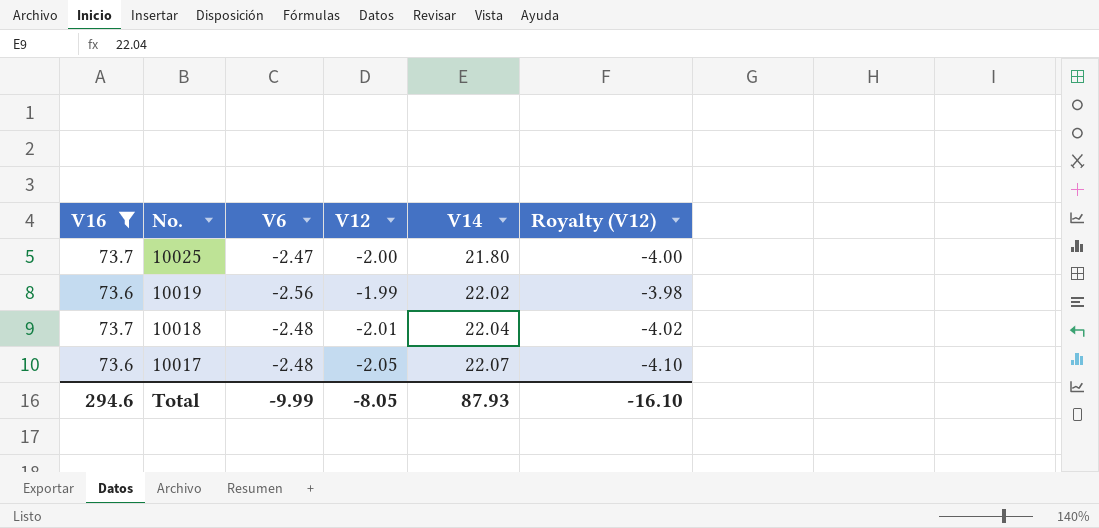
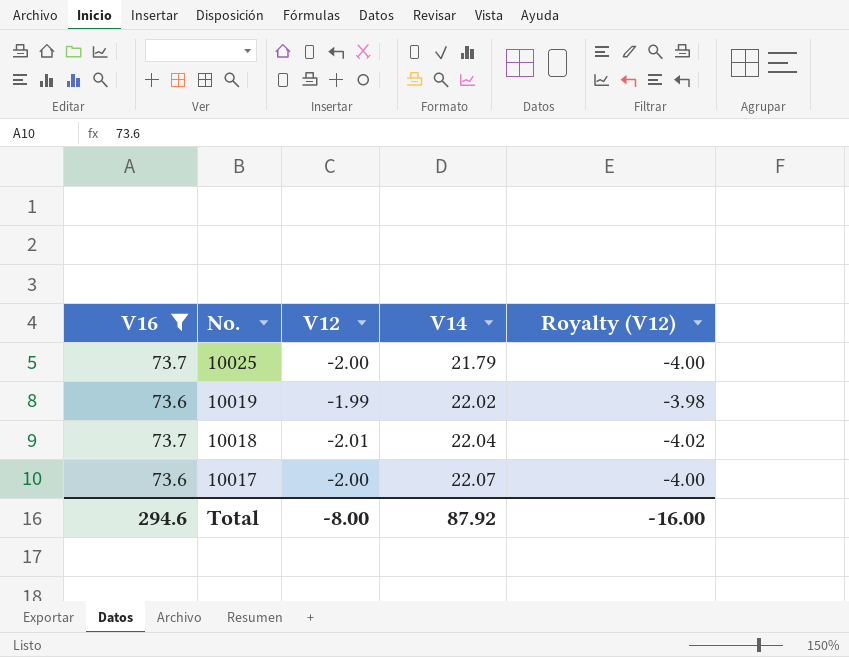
column V6 | position: 3 -> none
10025 | V14: 21.80 -> 21.79
10017 | V12: -2.05 -> -2.00
10017 | Royalty (V12): -4.10 -> -4.00
Total | V12: -8.05 -> -8.00
Total | V14: 87.93 -> 87.92
Total | Royalty (V12): -16.10 -> -16.00

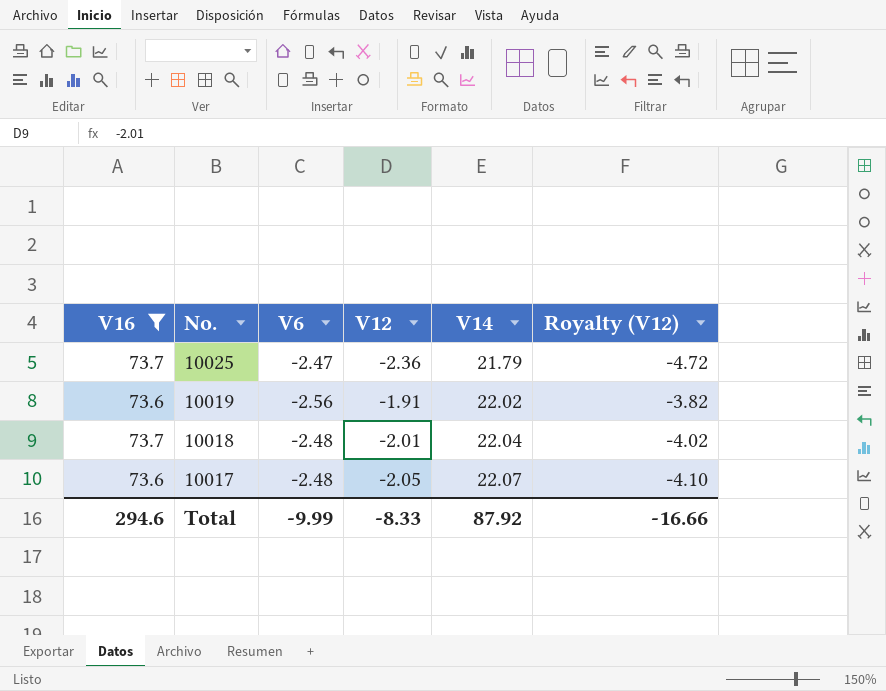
column V6 | position: none -> 3
10025 | V12: -2.00 -> -2.36
10025 | Royalty (V12): -4.00 -> -4.72
10019 | V12: -1.99 -> -1.91
10019 | Royalty (V12): -3.98 -> -3.82
10017 | V12: -2.00 -> -2.05
10017 | Royalty (V12): -4.00 -> -4.10
Total | V12: -8.00 -> -8.33
Total | Royalty (V12): -16.00 -> -16.66

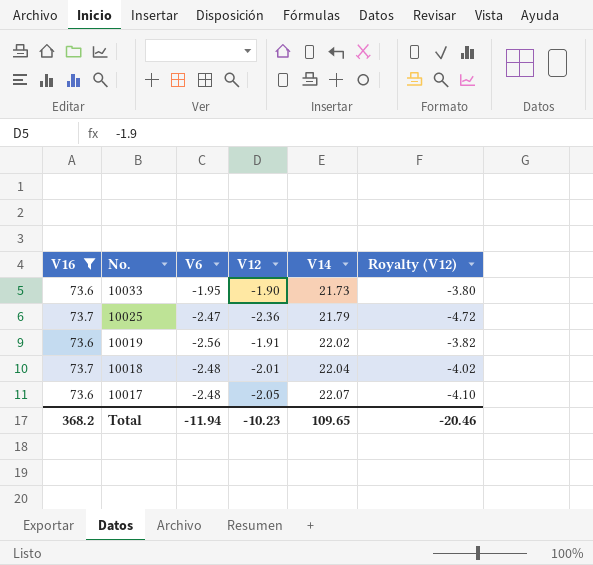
row 10033: none -> 73.6 | -1.95 | -1.90 | 21.73 | -3.80
Total | V16: 294.6 -> 368.2
Total | V6: -9.99 -> -11.94
Total | V12: -8.33 -> -10.23
Total | V14: 87.92 -> 109.65
Total | Royalty (V12): -16.66 -> -20.46

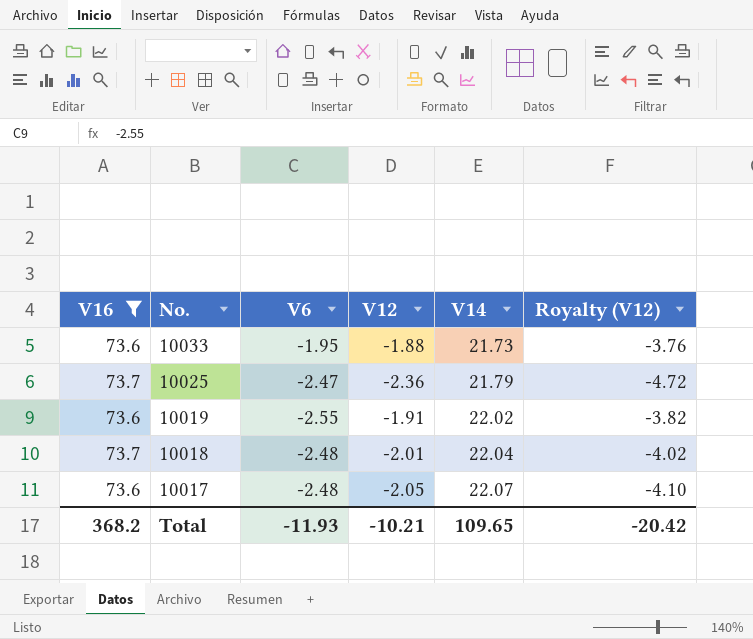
10033 | V12: -1.90 -> -1.88
10033 | Royalty (V12): -3.80 -> -3.76
10019 | V6: -2.56 -> -2.55
Total | V6: -11.94 -> -11.93
Total | V12: -10.23 -> -10.21
Total | Royalty (V12): -20.46 -> -20.42

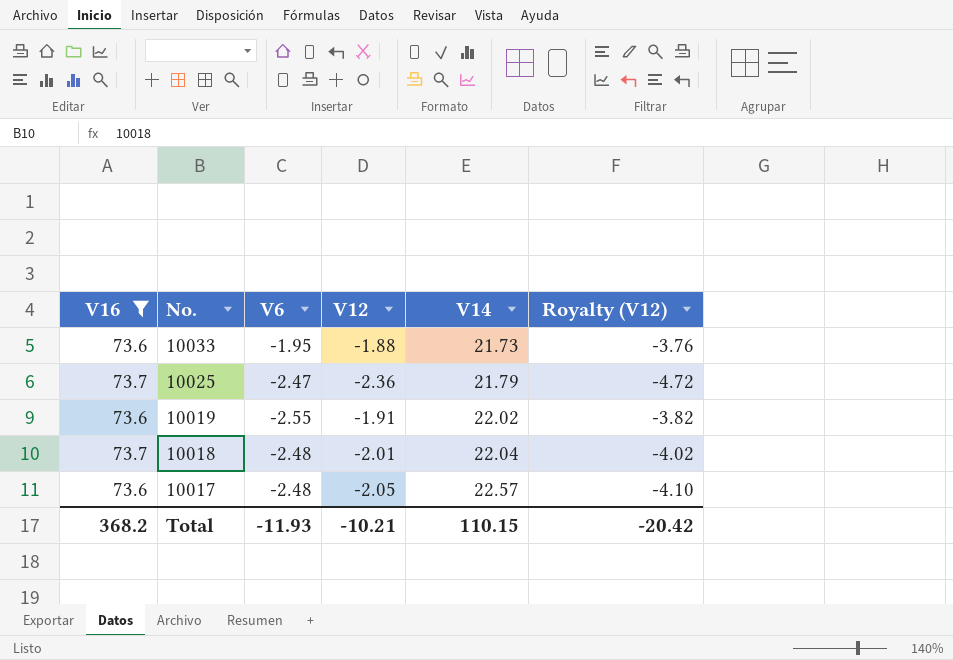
10017 | V14: 22.07 -> 22.57
Total | V14: 109.65 -> 110.15

